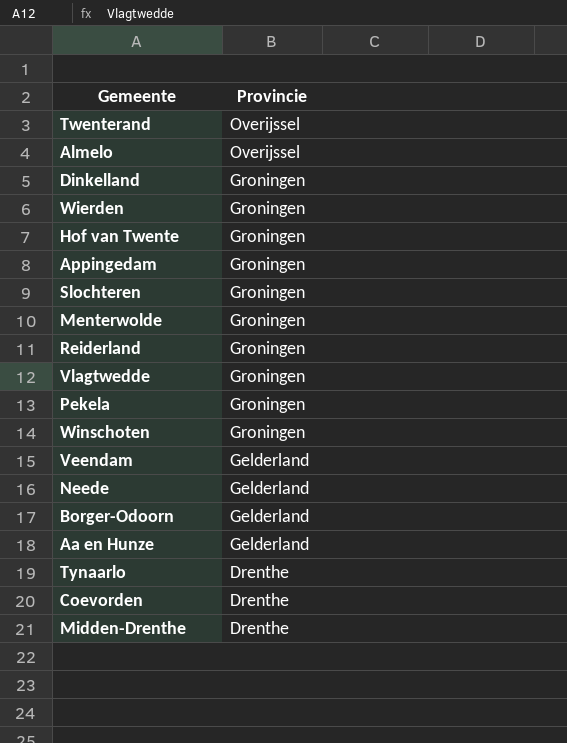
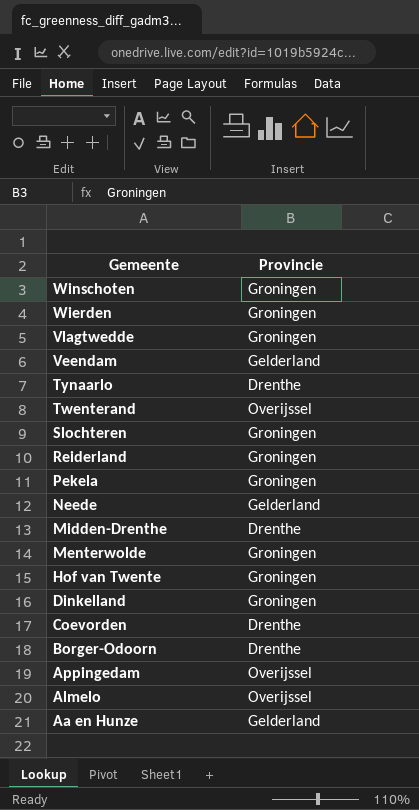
row order: Provincie descending -> Gemeente descending
Borger-Odoorn | Provincie: Gelderland -> Drenthe
Appingedam | Provincie: Groningen -> Overijssel

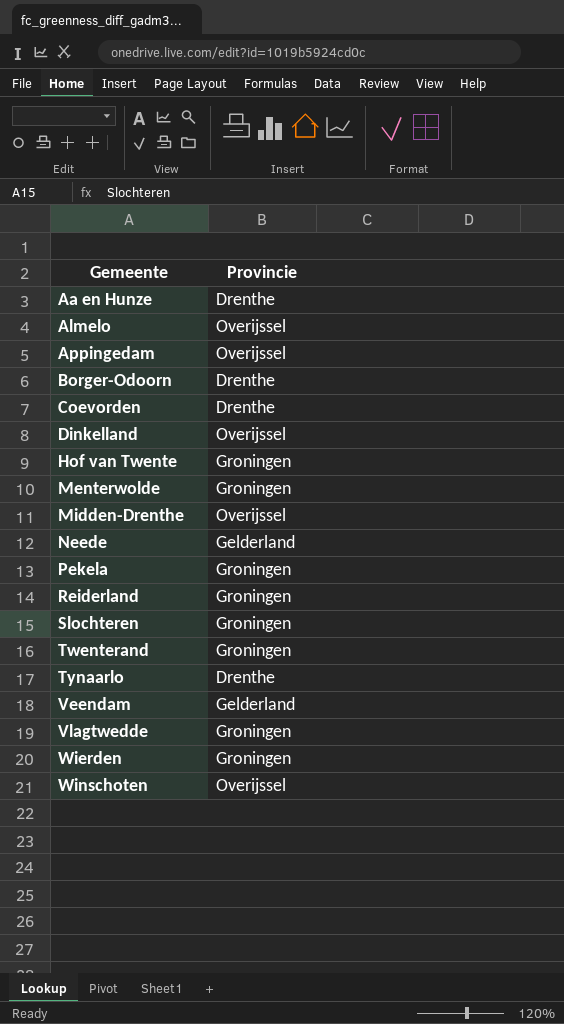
row order: Gemeente descending -> Gemeente ascending
Aa en Hunze | Provincie: Gelderland -> Drenthe
Dinkelland | Provincie: Groningen -> Overijssel
Midden-Drenthe | Provincie: Drenthe -> Overijssel
Twenterand | Provincie: Overijssel -> Groningen
Winschoten | Provincie: Groningen -> Overijssel

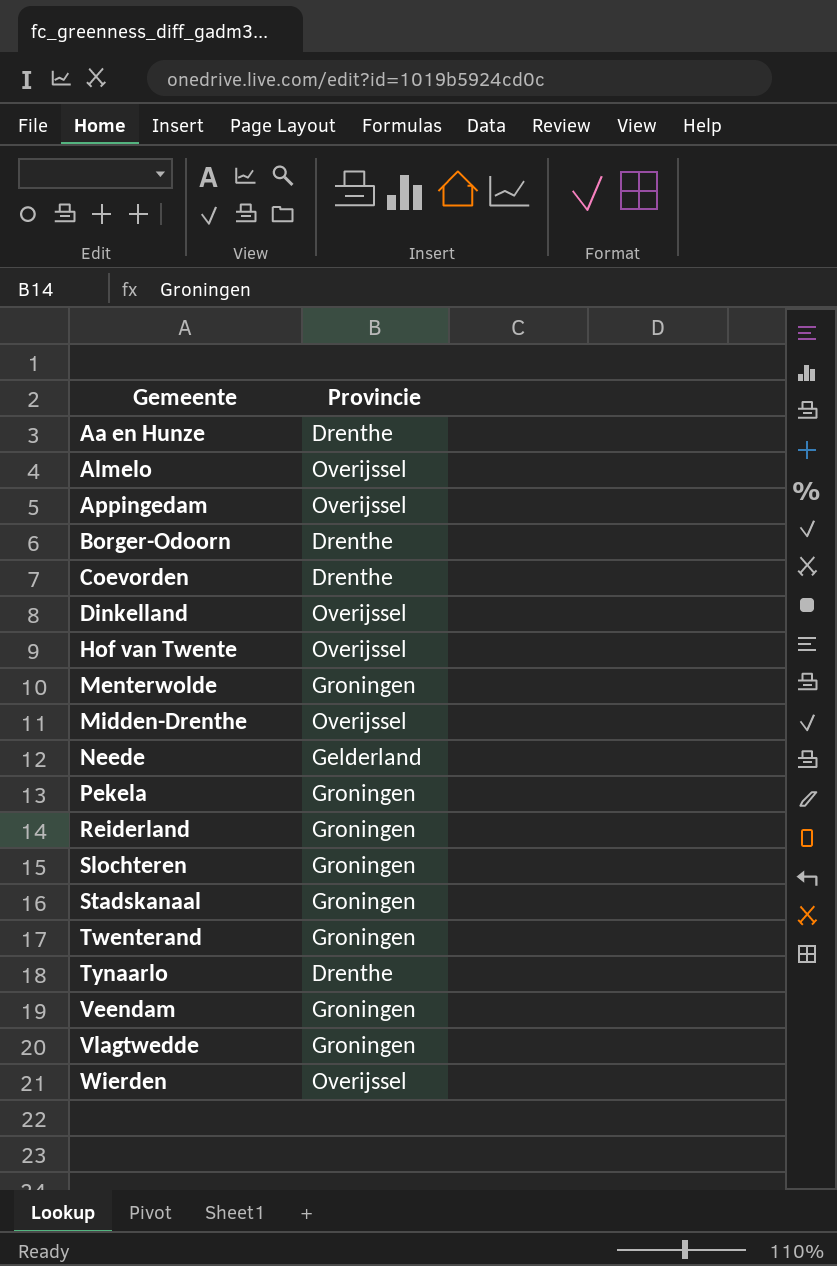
row Winschoten: Overijssel -> none
Hof van Twente | Provincie: Groningen -> Overijssel
row Stadskanaal: none -> Groningen
Veendam | Provincie: Gelderland -> Groningen
Wierden | Provincie: Groningen -> Overijssel

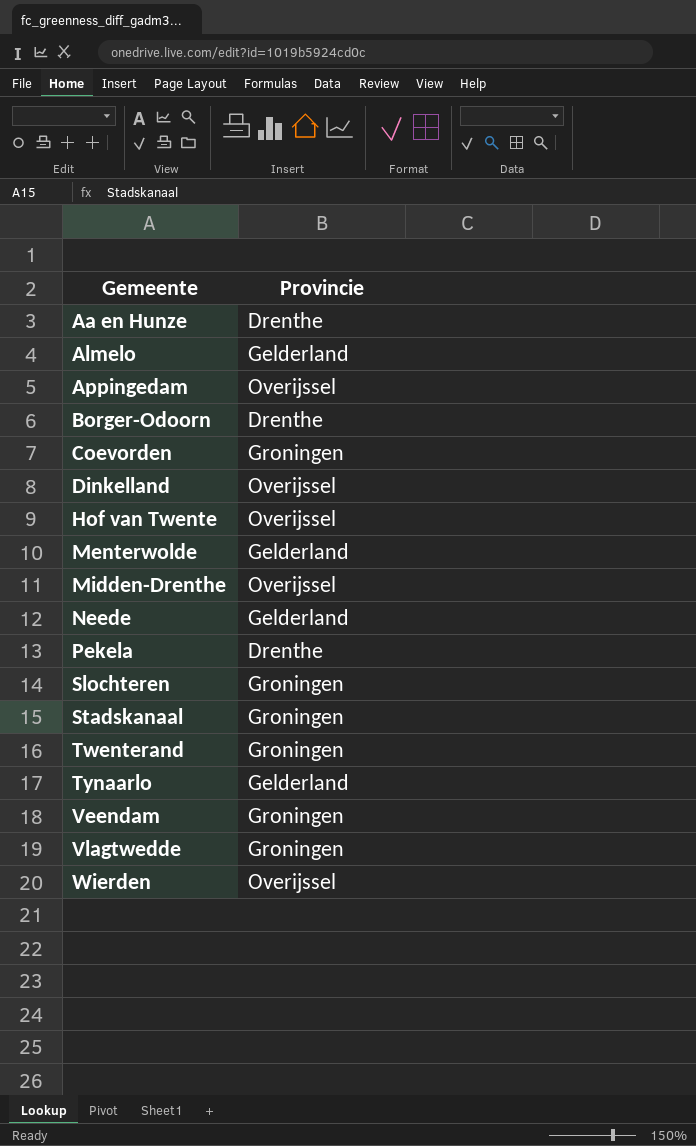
row Reiderland: Groningen -> none
Almelo | Provincie: Overijssel -> Gelderland
Coevorden | Provincie: Drenthe -> Groningen
Menterwolde | Provincie: Groningen -> Gelderland
Pekela | Provincie: Groningen -> Drenthe
Tynaarlo | Provincie: Drenthe -> Gelderland

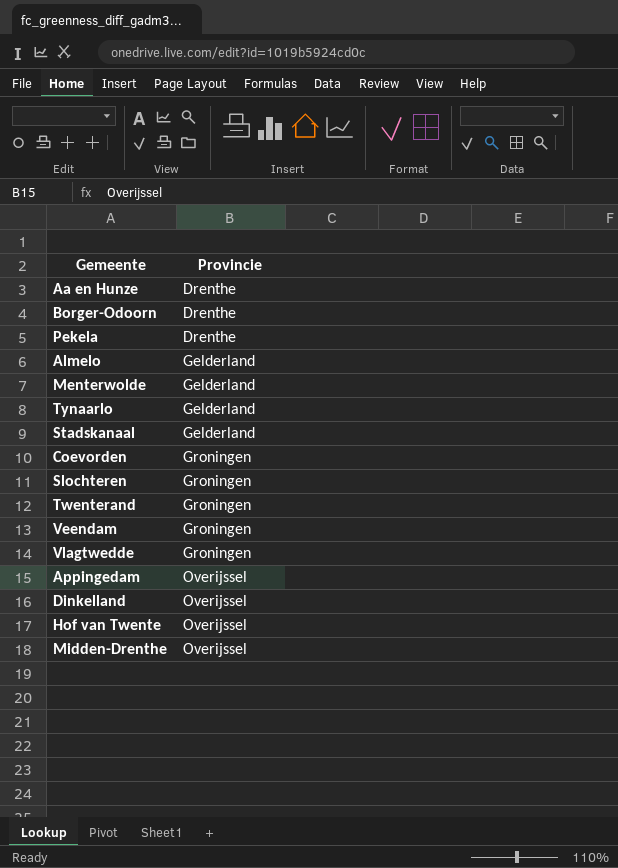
row order: Gemeente ascending -> Provincie ascending
row Neede: Gelderland -> none
row Wierden: Overijssel -> none
Stadskanaal | Provincie: Groningen -> Gelderland

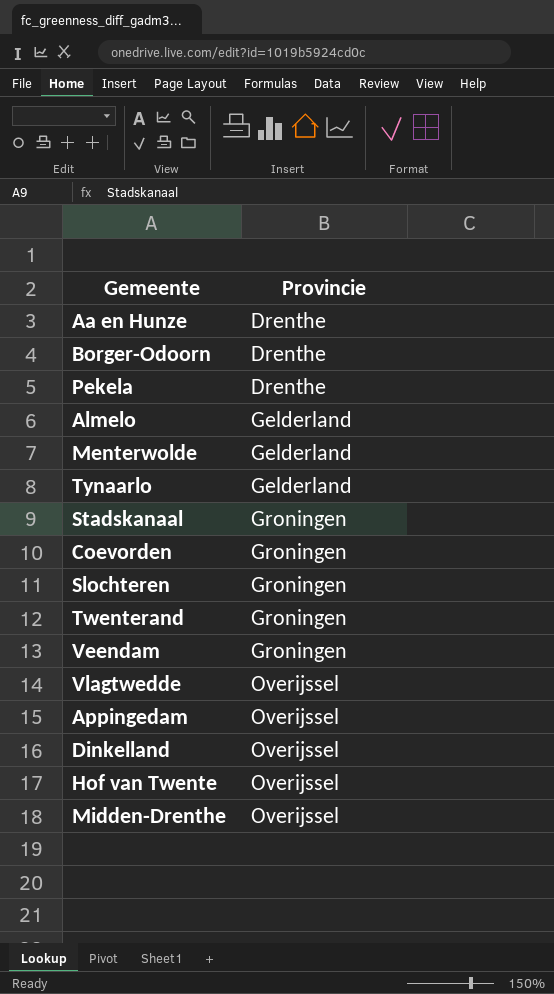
Stadskanaal | Provincie: Gelderland -> Groningen
Vlagtwedde | Provincie: Groningen -> Overijssel

